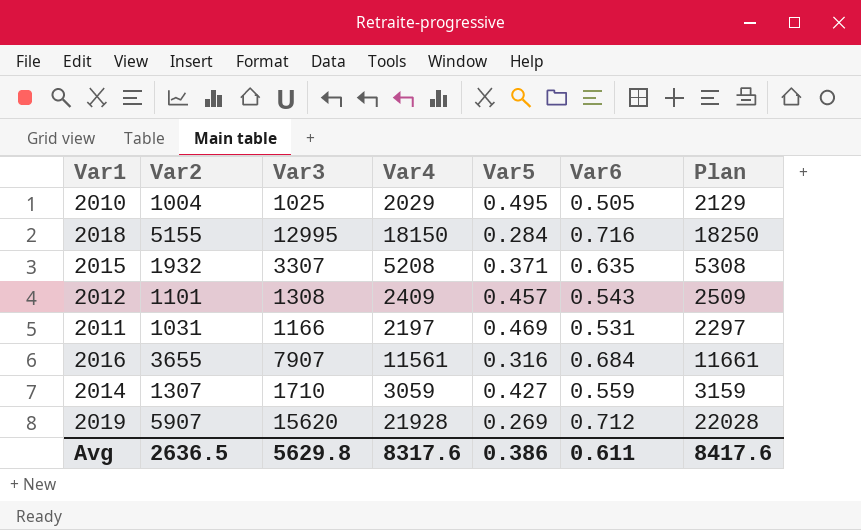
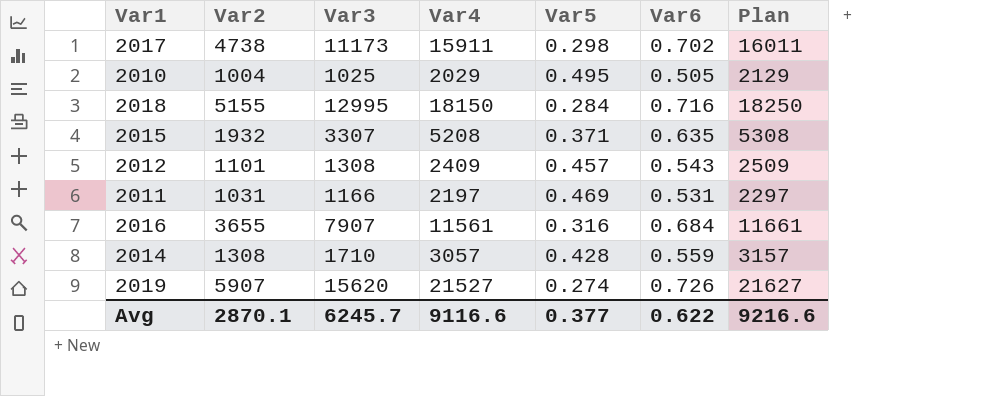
row 2017: none -> 4738 | 11173 | 15911 | 0.298 | 0.702 | 16011
2014 | Var2: 1307 -> 1308
2014 | Var4: 3059 -> 3057
2014 | Var5: 0.427 -> 0.428
2014 | Plan: 3159 -> 3157
2019 | Var4: 21928 -> 21527
2019 | Var5: 0.269 -> 0.274
2019 | Var6: 0.712 -> 0.726
2019 | Plan: 22028 -> 21627
Avg | Var2: 2636.5 -> 2870.1
Avg | Var3: 5629.8 -> 6245.7
Avg | Var4: 8317.6 -> 9116.6
Avg | Var5: 0.386 -> 0.377
Avg | Var6: 0.611 -> 0.622
Avg | Plan: 8417.6 -> 9216.6

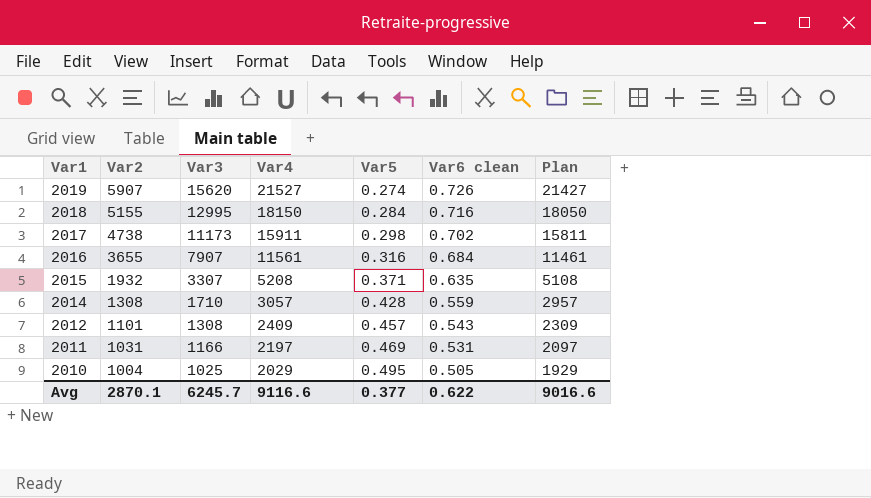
row order: none -> Var1 descending
column name: Var6 -> Var6 clean
column Plan | formula: [Var4] + 100 -> [Var4] - 100
Avg | Plan: 9216.6 -> 9016.6

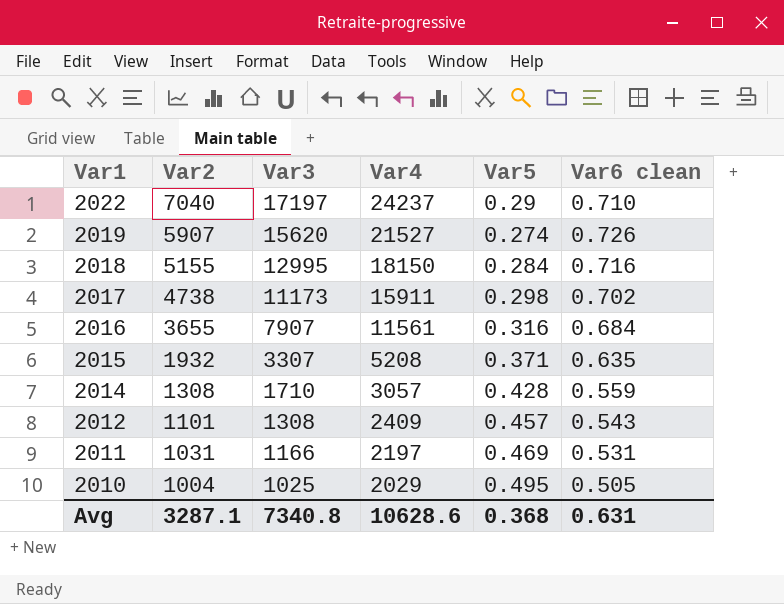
column Plan | formula: [Var4] - 100 -> none
row 2022: none -> 7040 | 17197 | 24237 | 0.29 | 0.710
Avg | Var2: 2870.1 -> 3287.1
Avg | Var3: 6245.7 -> 7340.8
Avg | Var4: 9116.6 -> 10628.6
Avg | Var5: 0.377 -> 0.368
Avg | Var6 clean: 0.622 -> 0.631

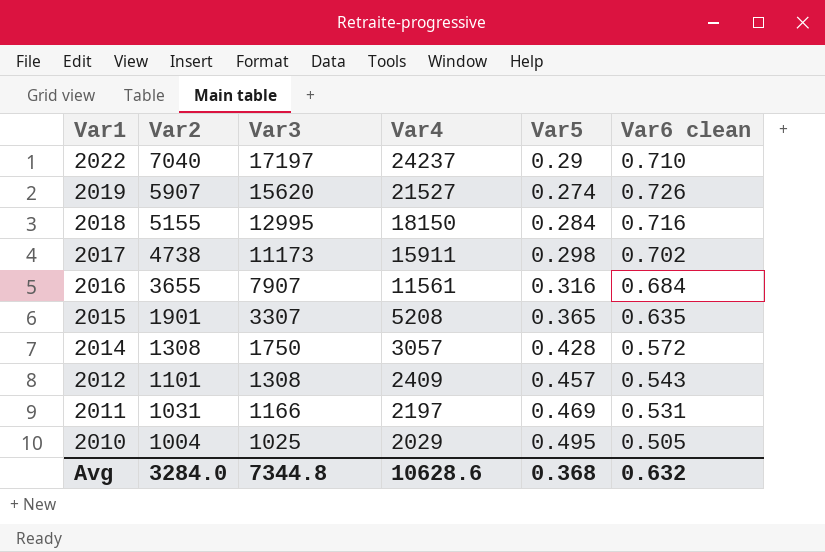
2015 | Var2: 1932 -> 1901
2015 | Var5: 0.371 -> 0.365
2014 | Var3: 1710 -> 1750
2014 | Var6 clean: 0.559 -> 0.572
Avg | Var2: 3287.1 -> 3284.0
Avg | Var3: 7340.8 -> 7344.8
Avg | Var6 clean: 0.631 -> 0.632

